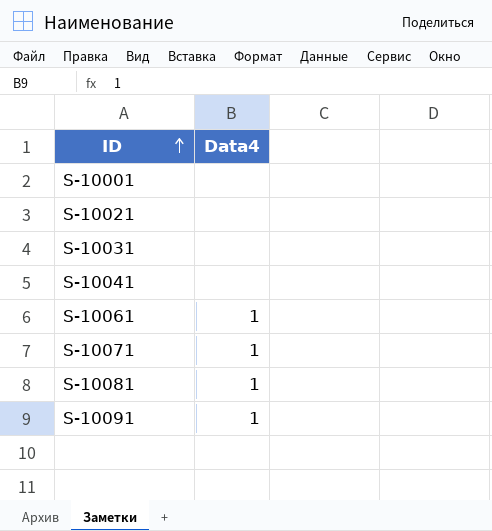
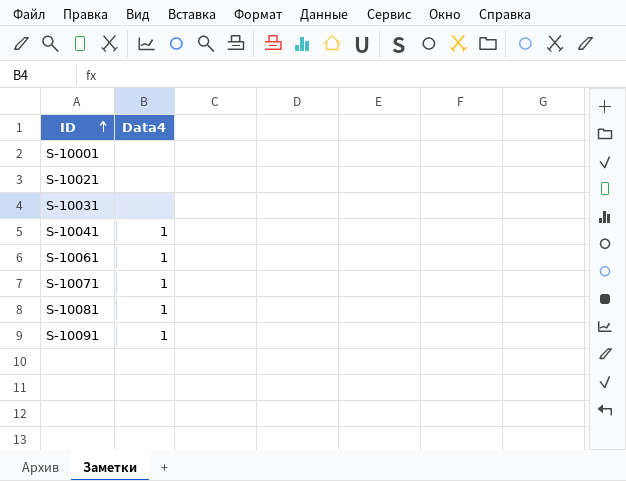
S-10041 | Data4: none -> 1

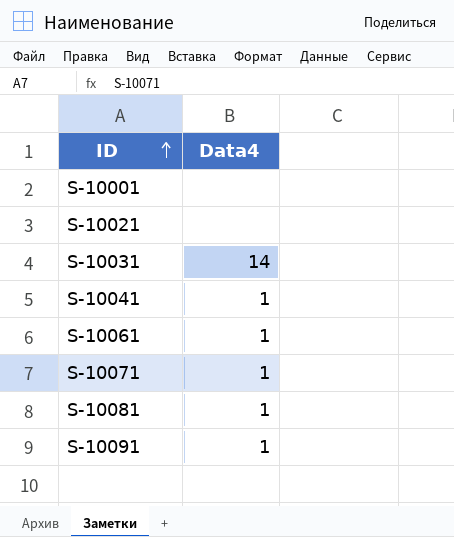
S-10031 | Data4: none -> 14

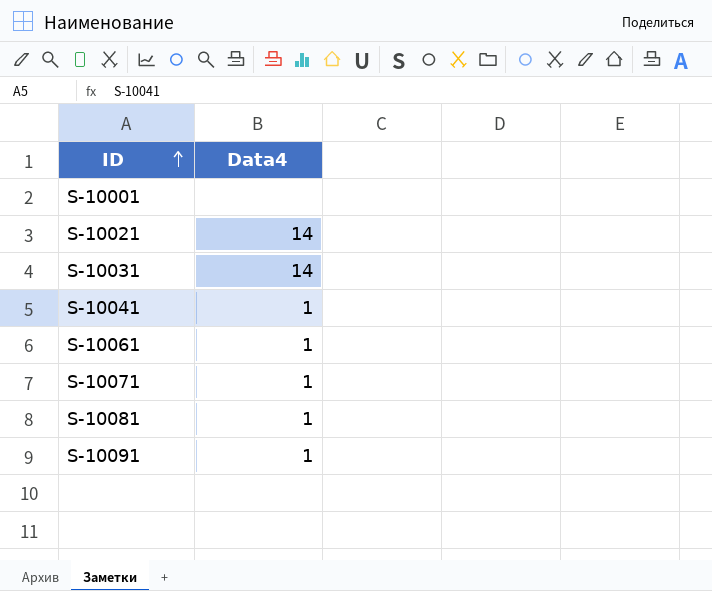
S-10021 | Data4: none -> 14

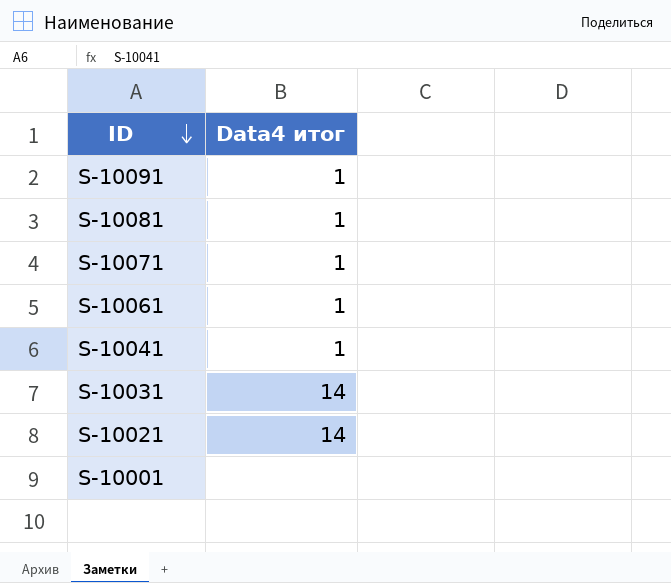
row order: ID ascending -> ID descending
column name: Data4 -> Data4 итог

